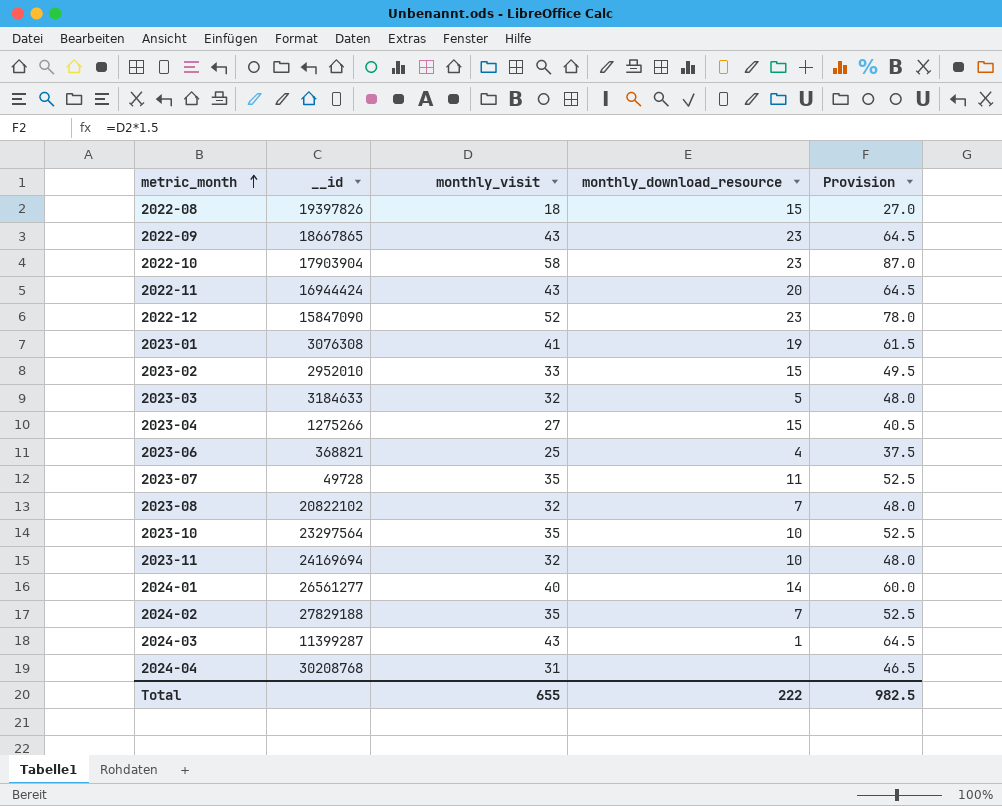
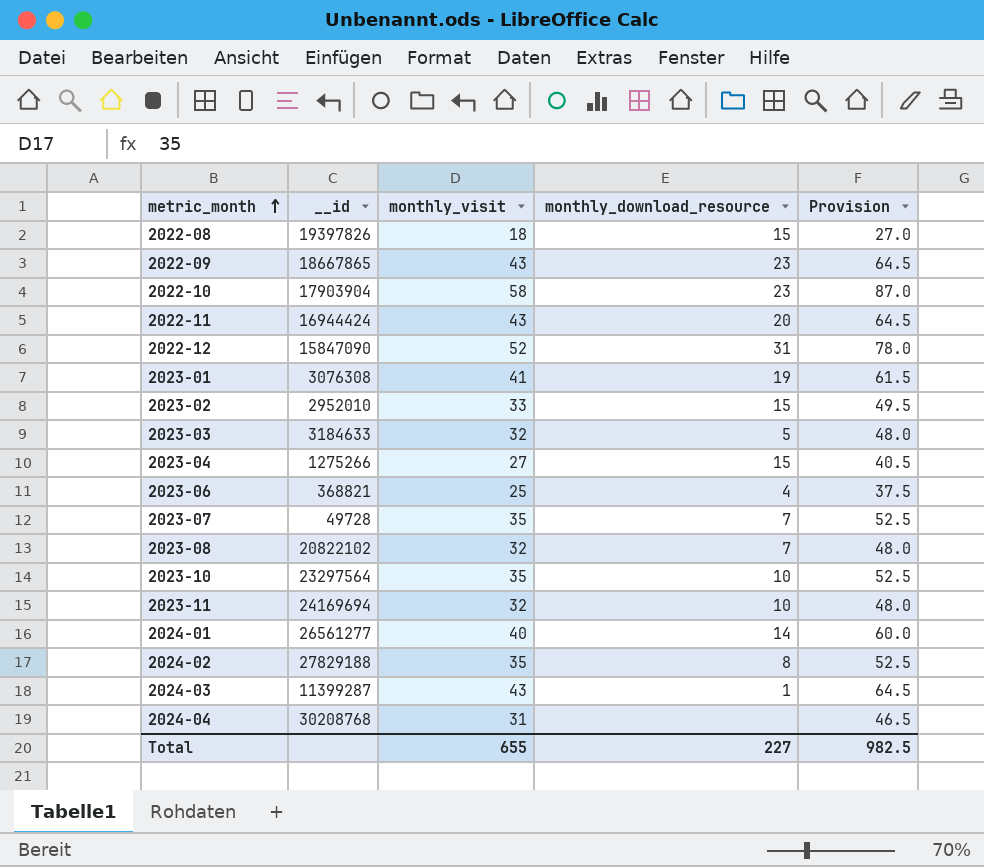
2022-12 | monthly_download_resource: 23 -> 31
2023-07 | monthly_download_resource: 11 -> 7
2024-02 | monthly_download_resource: 7 -> 8
Total | monthly_download_resource: 222 -> 227

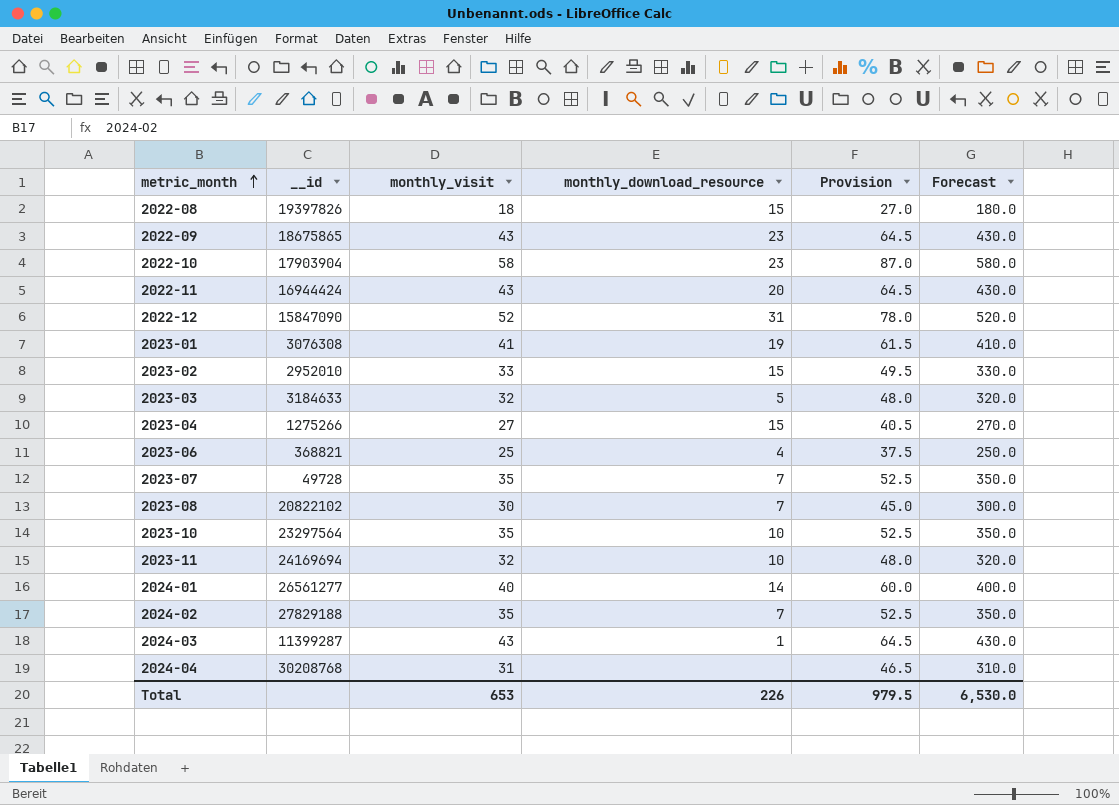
column Forecast | formula: none -> [monthly_visit] * 10
2022-09 | __id: 18667865 -> 18675865
2023-08 | monthly_visit: 32 -> 30
2023-08 | Provision: 48.0 -> 45.0
2024-02 | monthly_download_resource: 8 -> 7
Total | monthly_visit: 655 -> 653
Total | monthly_download_resource: 227 -> 226
Total | Provision: 982.5 -> 979.5

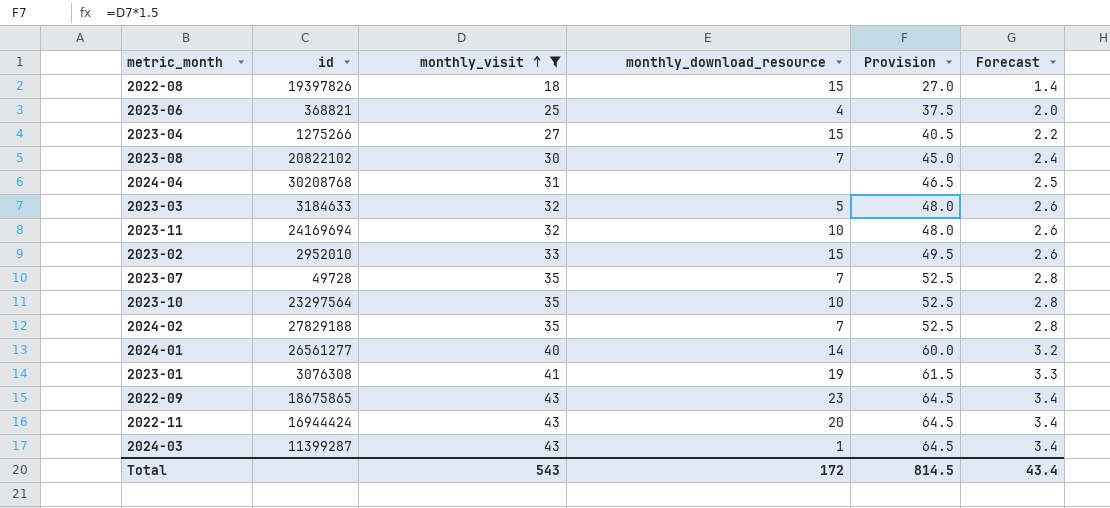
filter: none -> monthly_visit <= 43
row order: metric_month ascending -> monthly_visit ascending
column name: __id -> id
column Forecast | formula: [monthly_visit] * 10 -> [monthly_visit] * 0.08
Total | monthly_visit: 653 -> 543
Total | monthly_download_resource: 226 -> 172
Total | Provision: 979.5 -> 814.5
Total | Forecast: 6,530.0 -> 43.4

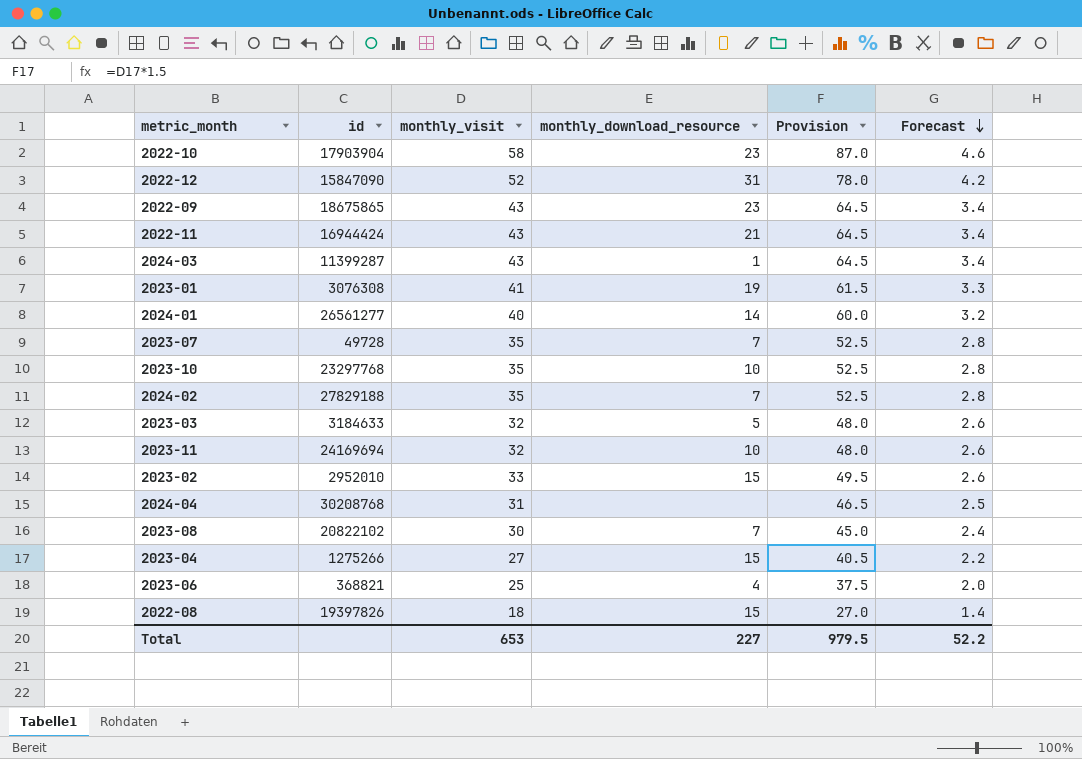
filter: monthly_visit <= 43 -> none
row order: monthly_visit ascending -> Forecast descending
2022-11 | monthly_download_resource: 20 -> 21
2023-10 | id: 23297564 -> 23297768
Total | monthly_visit: 543 -> 653
Total | monthly_download_resource: 172 -> 227
Total | Provision: 814.5 -> 979.5
Total | Forecast: 43.4 -> 52.2

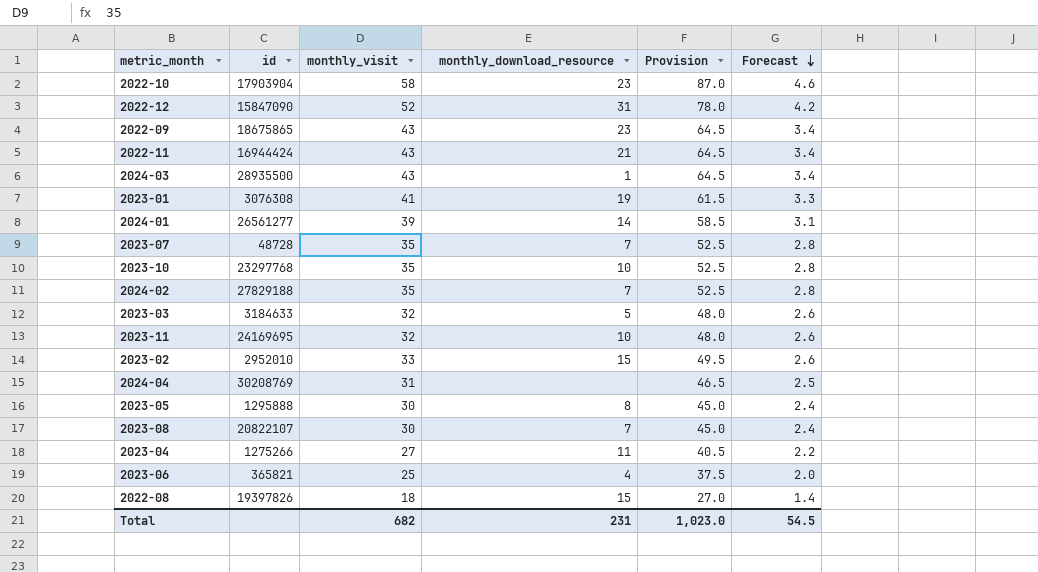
2024-03 | id: 11399287 -> 28935500
2024-01 | monthly_visit: 40 -> 39
2024-01 | Provision: 60.0 -> 58.5
2024-01 | Forecast: 3.2 -> 3.1
2023-07 | id: 49728 -> 48728
2023-11 | id: 24169694 -> 24169695
2024-04 | id: 30208768 -> 30208769
row 2023-05: none -> 1295888 | 30 | 8 | 45.0 | 2.4
2023-08 | id: 20822102 -> 20822107
2023-04 | monthly_download_resource: 15 -> 11
2023-06 | id: 368821 -> 365821
Total | monthly_visit: 653 -> 682
Total | monthly_download_resource: 227 -> 231
Total | Provision: 979.5 -> 1,023.0
Total | Forecast: 52.2 -> 54.5

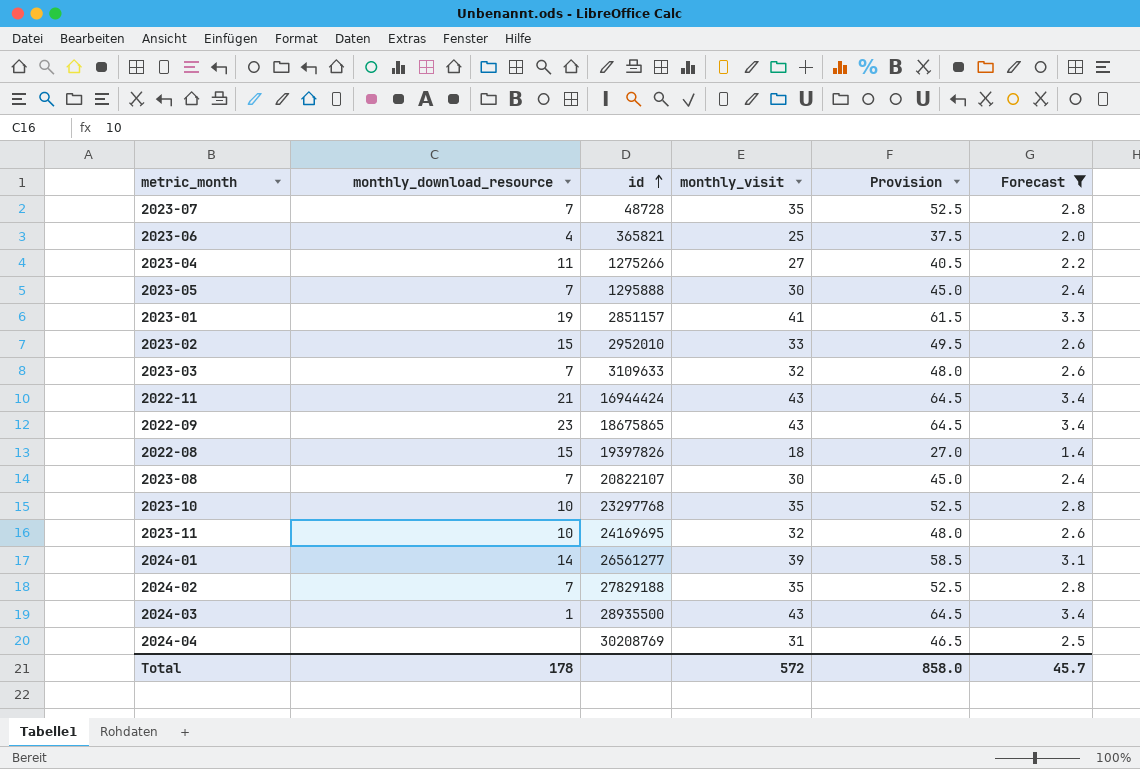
filter: none -> Forecast <= 3.4
row order: Forecast descending -> id ascending
column monthly_download_resource | position: 4 -> 2
2023-05 | monthly_download_resource: 8 -> 7
2023-01 | id: 3076308 -> 2851157
2023-03 | monthly_download_resource: 5 -> 7
2023-03 | id: 3184633 -> 3109633
Total | monthly_download_resource: 231 -> 178
Total | monthly_visit: 682 -> 572
Total | Provision: 1,023.0 -> 858.0
Total | Forecast: 54.5 -> 45.7

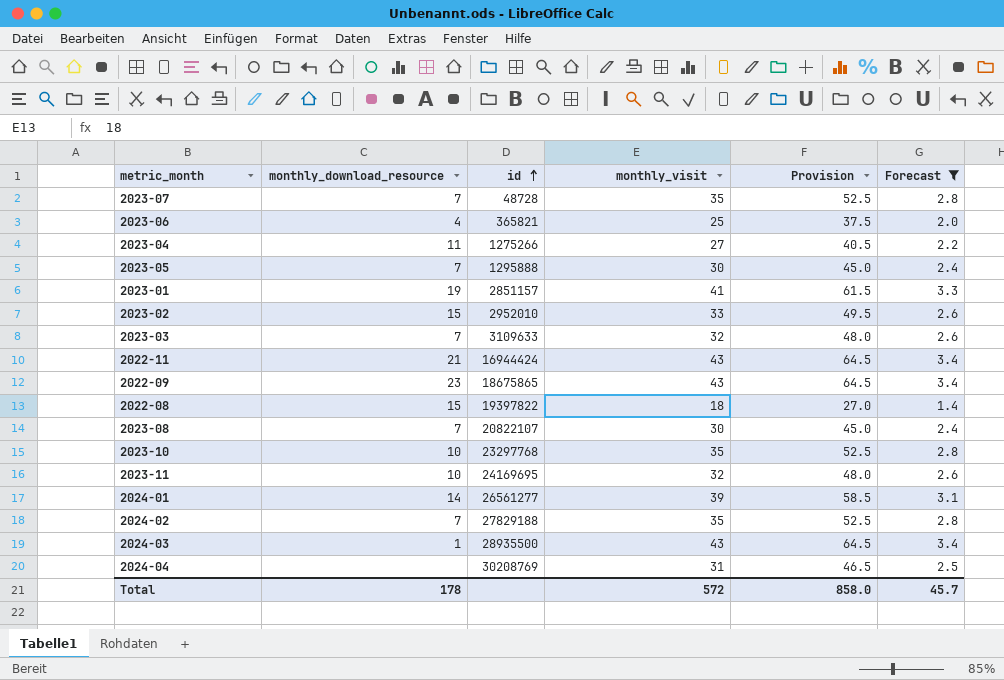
2022-08 | id: 19397826 -> 19397822

